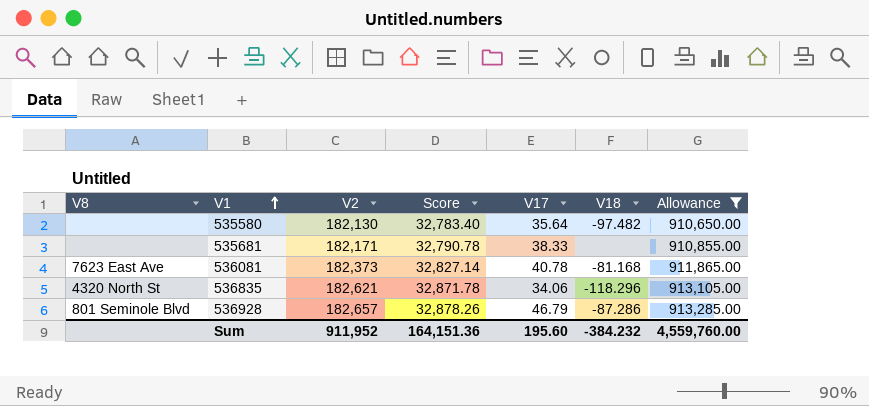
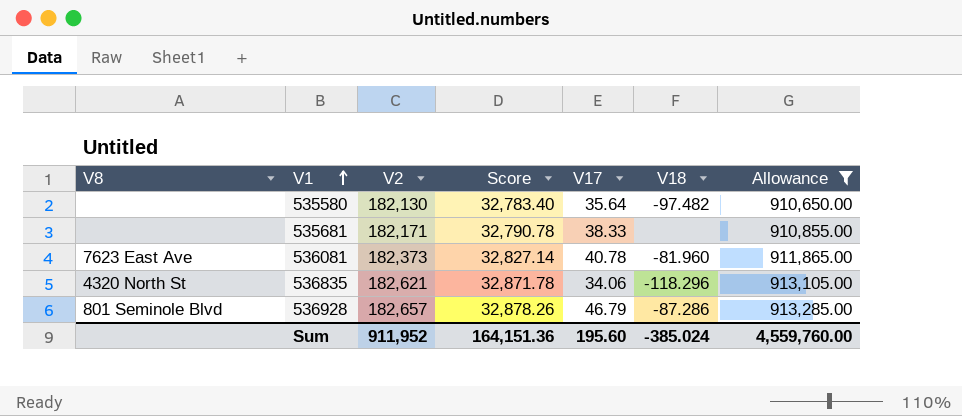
536081 | V18: -81.168 -> -81.960
Sum | V18: -384.232 -> -385.024

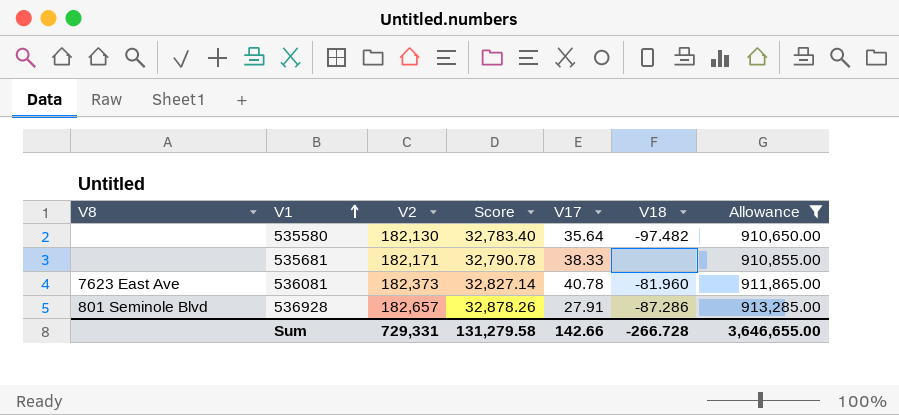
row 536835: 4320 North St | 182,621 | 32,871.78 | 34.06 | -118.296 | 913,105.00 -> none
536928 | V17: 46.79 -> 27.91
Sum | V2: 911,952 -> 729,331
Sum | Score: 164,151.36 -> 131,279.58
Sum | V17: 195.60 -> 142.66
Sum | V18: -385.024 -> -266.728
Sum | Allowance: 4,559,760.00 -> 3,646,655.00

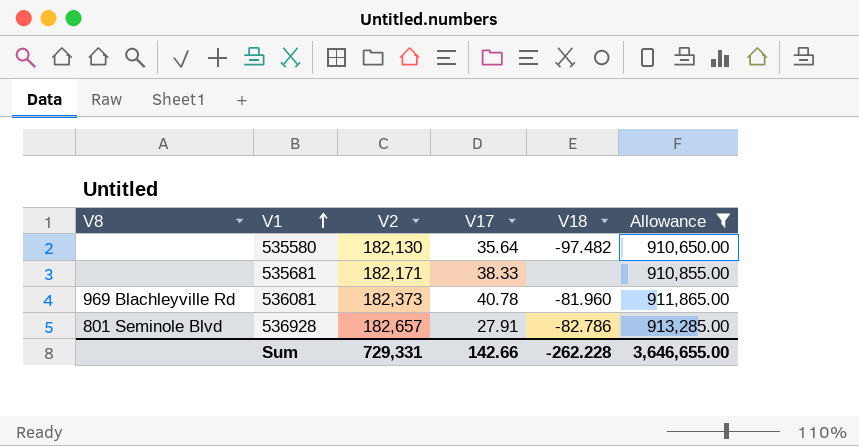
column Score | formula: [V2] * 0.18 -> none
536081 | V8: 7623 East Ave -> 969 Blachleyville Rd
536928 | V18: -87.286 -> -82.786
Sum | V18: -266.728 -> -262.228

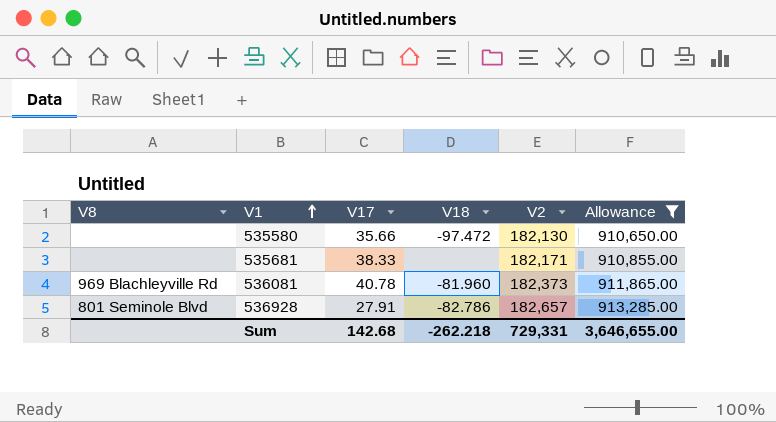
column V2 | position: 3 -> 5
535580 | V17: 35.64 -> 35.66
535580 | V18: -97.482 -> -97.472
Sum | V17: 142.66 -> 142.68
Sum | V18: -262.228 -> -262.218

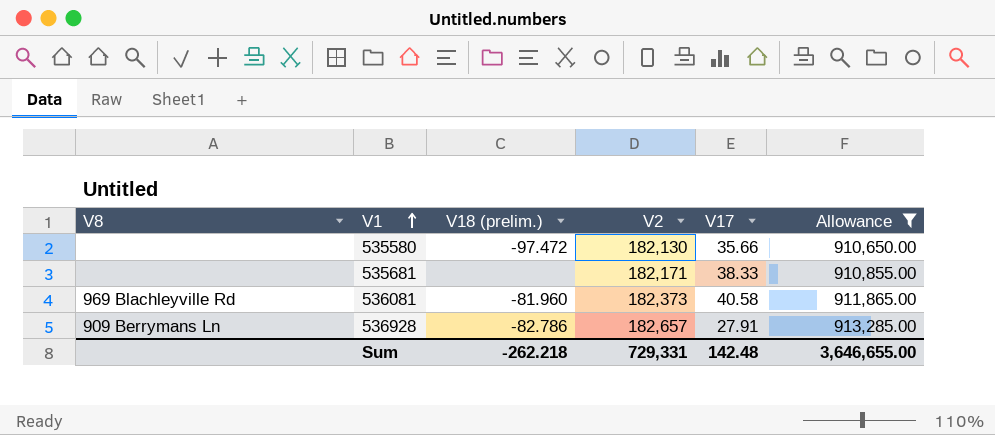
column name: V18 -> V18 (prelim.)
column V17 | position: 3 -> 5
536081 | V17: 40.78 -> 40.58
536928 | V8: 801 Seminole Blvd -> 909 Berrymans Ln
Sum | V17: 142.68 -> 142.48

